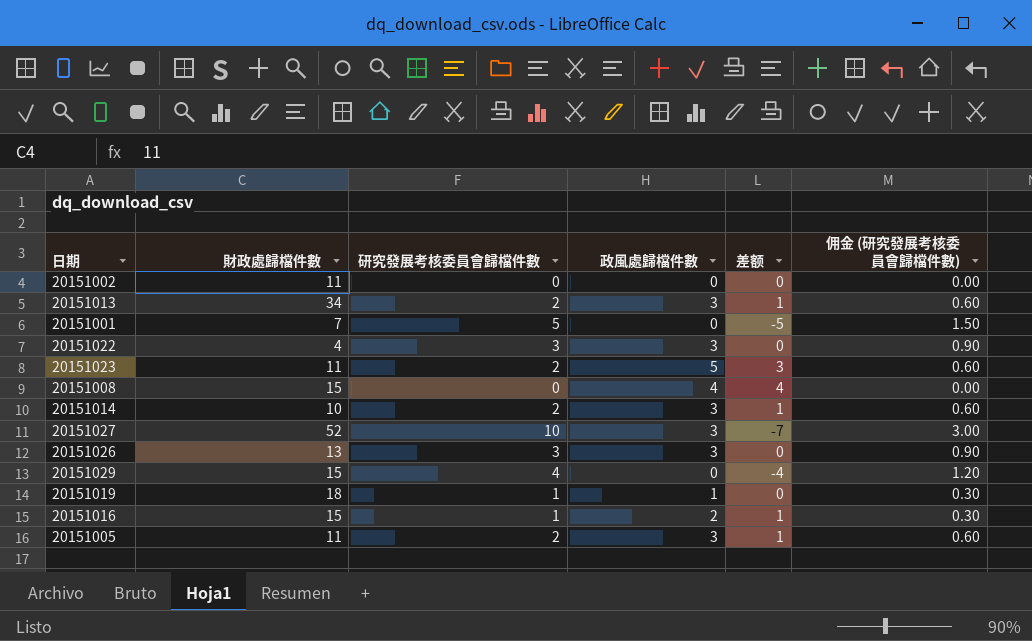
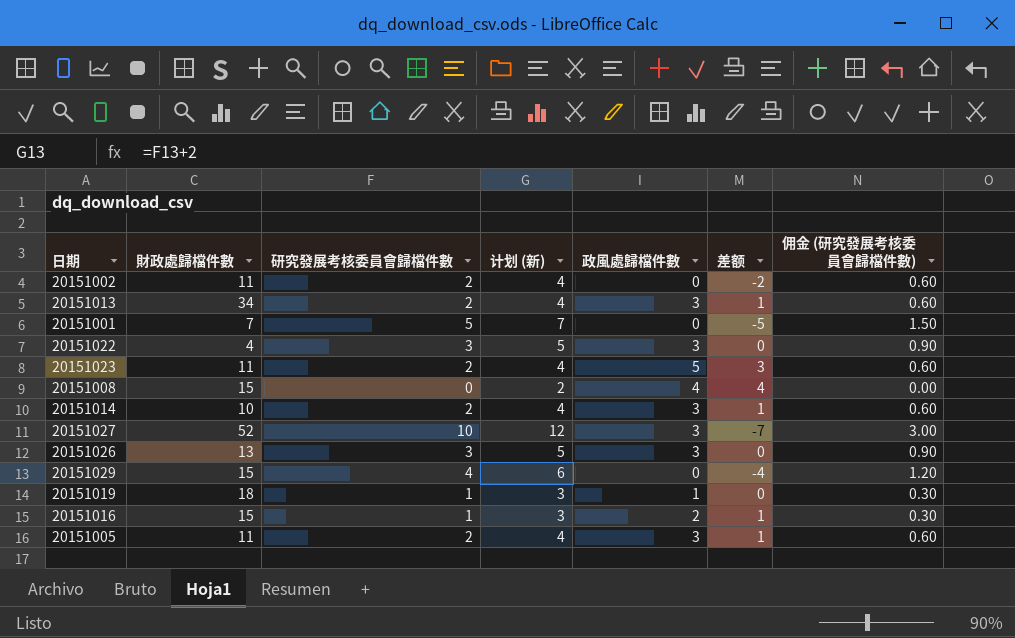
column 计划 (新) | formula: none -> [研究發展考核委員會歸檔件數] + 2
20151002 | 研究發展考核委員會歸檔件數: 0 -> 2
20151002 | 差额: 0 -> -2
20151002 | 佣金 (研究發展考核委員會歸檔件數): 0.00 -> 0.60

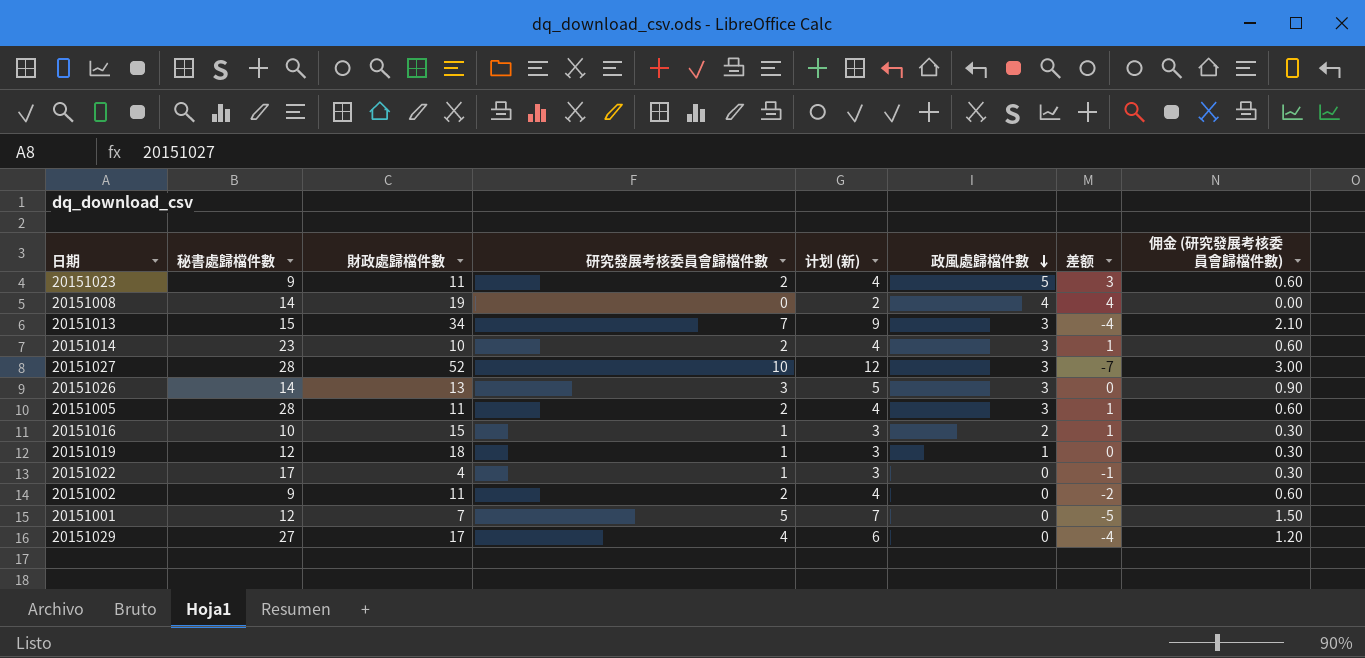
row order: none -> 政風處歸檔件數 descending
column 秘書處歸檔件數 | position: none -> 2
20151008 | 財政處歸檔件數: 15 -> 19
20151013 | 研究發展考核委員會歸檔件數: 2 -> 7
20151013 | 计划 (新): 4 -> 9
20151013 | 差额: 1 -> -4
20151013 | 佣金 (研究發展考核委員會歸檔件數): 0.60 -> 2.10
20151022 | 研究發展考核委員會歸檔件數: 3 -> 1
20151022 | 计划 (新): 5 -> 3
20151022 | 政風處歸檔件數: 3 -> 0
20151022 | 差额: 0 -> -1
20151022 | 佣金 (研究發展考核委員會歸檔件數): 0.90 -> 0.30
20151029 | 財政處歸檔件數: 15 -> 17

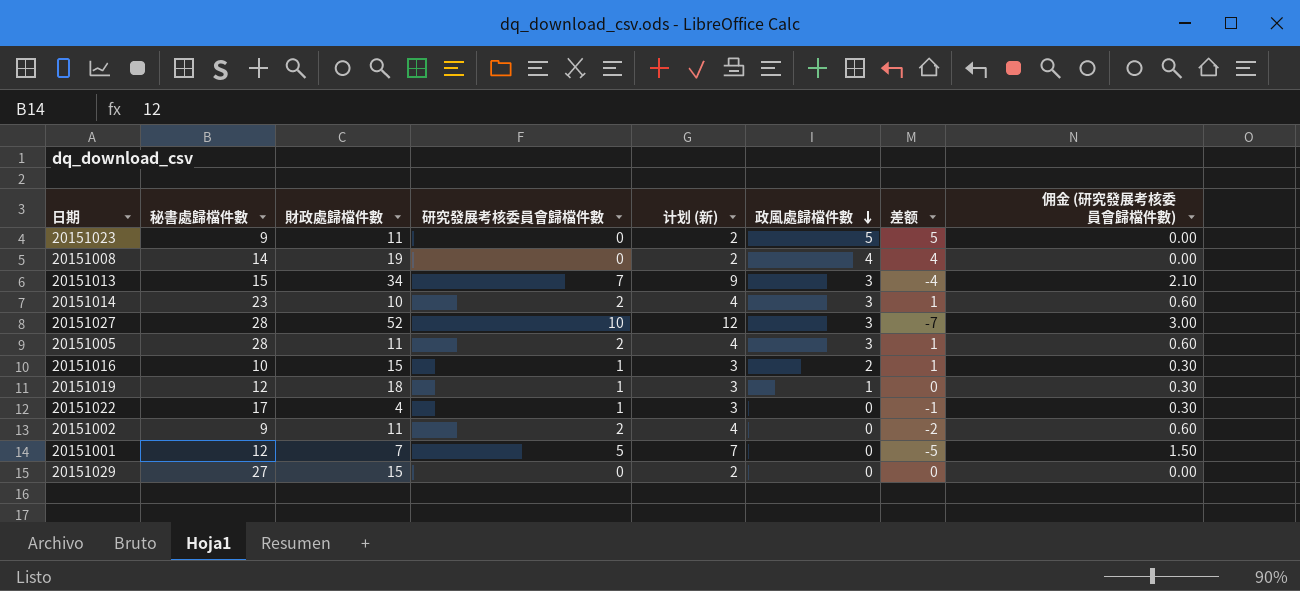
row 20151026: 14 | 13 | 3 | 5 | 3 | 0 | 0.90 -> none
20151023 | 研究發展考核委員會歸檔件數: 2 -> 0
20151023 | 计划 (新): 4 -> 2
20151023 | 差额: 3 -> 5
20151023 | 佣金 (研究發展考核委員會歸檔件數): 0.60 -> 0.00
20151029 | 財政處歸檔件數: 17 -> 15
20151029 | 研究發展考核委員會歸檔件數: 4 -> 0
20151029 | 计划 (新): 6 -> 2
20151029 | 差额: -4 -> 0
20151029 | 佣金 (研究發展考核委員會歸檔件數): 1.20 -> 0.00

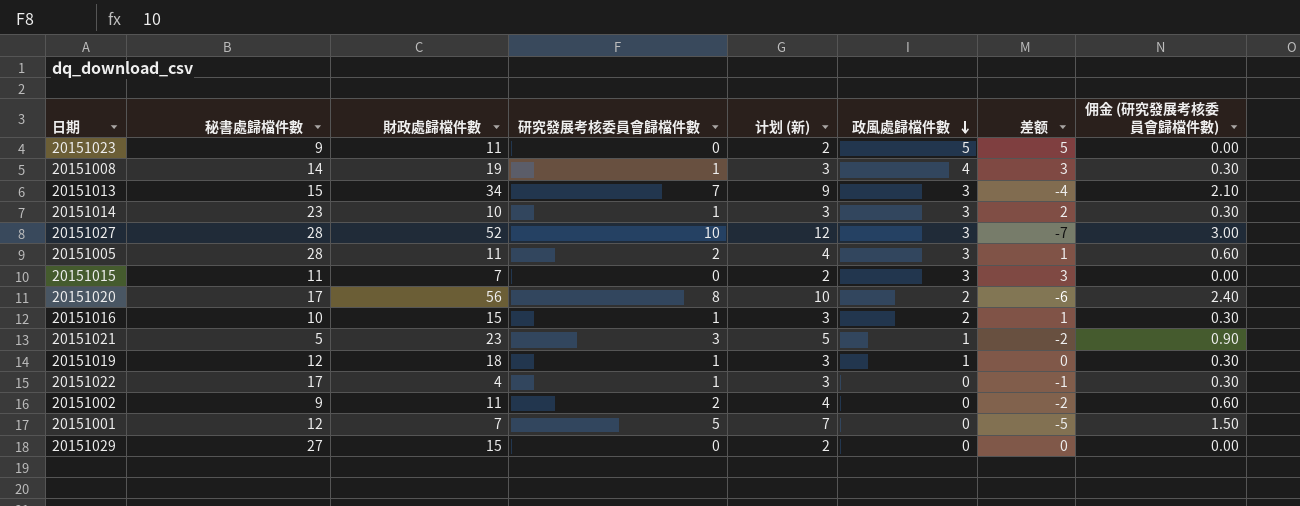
20151008 | 研究發展考核委員會歸檔件數: 0 -> 1
20151008 | 计划 (新): 2 -> 3
20151008 | 差额: 4 -> 3
20151008 | 佣金 (研究發展考核委員會歸檔件數): 0.00 -> 0.30
20151014 | 研究發展考核委員會歸檔件數: 2 -> 1
20151014 | 计划 (新): 4 -> 3
20151014 | 差额: 1 -> 2
20151014 | 佣金 (研究發展考核委員會歸檔件數): 0.60 -> 0.30
row 20151015: none -> 11 | 7 | 0 | 2 | 3 | 3 | 0.00
row 20151020: none -> 17 | 56 | 8 | 10 | 2 | -6 | 2.40
row 20151021: none -> 5 | 23 | 3 | 5 | 1 | -2 | 0.90

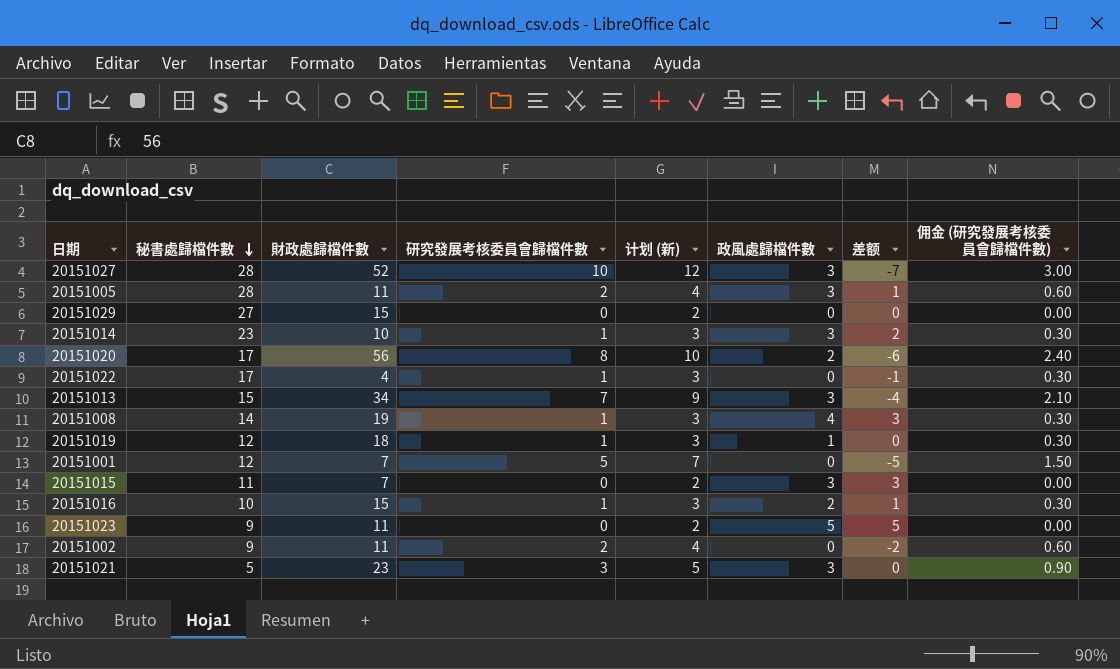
row order: 政風處歸檔件數 descending -> 秘書處歸檔件數 descending
20151021 | 政風處歸檔件數: 1 -> 3
20151021 | 差额: -2 -> 0

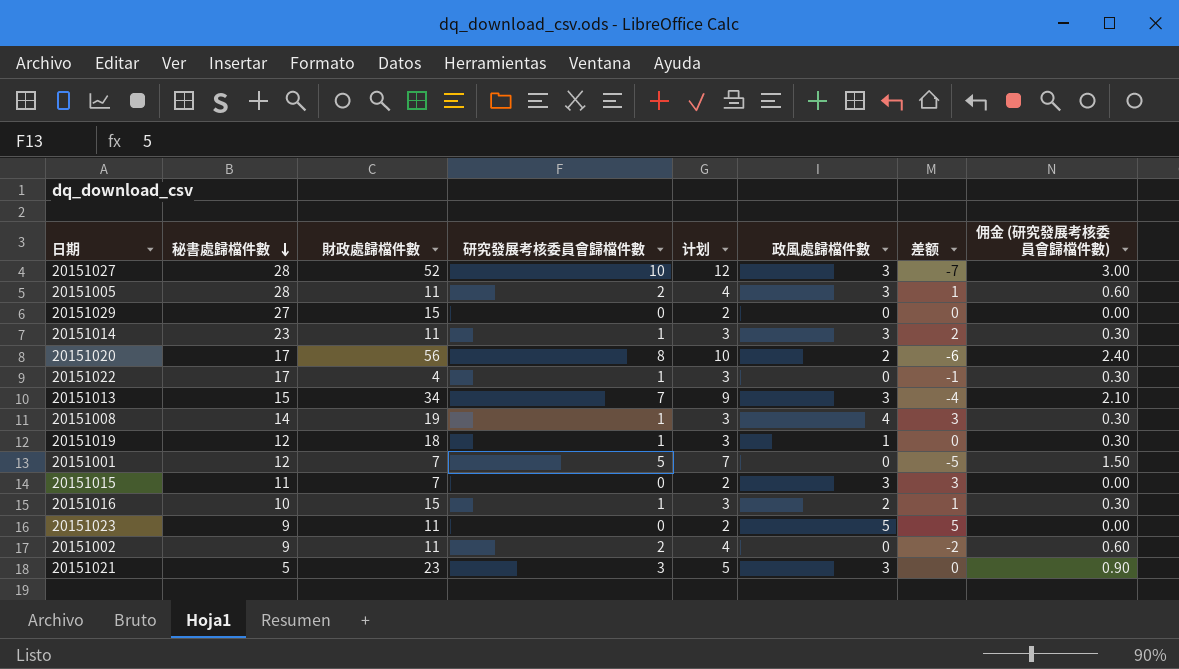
column name: 计划 (新) -> 计划
20151014 | 財政處歸檔件數: 10 -> 11

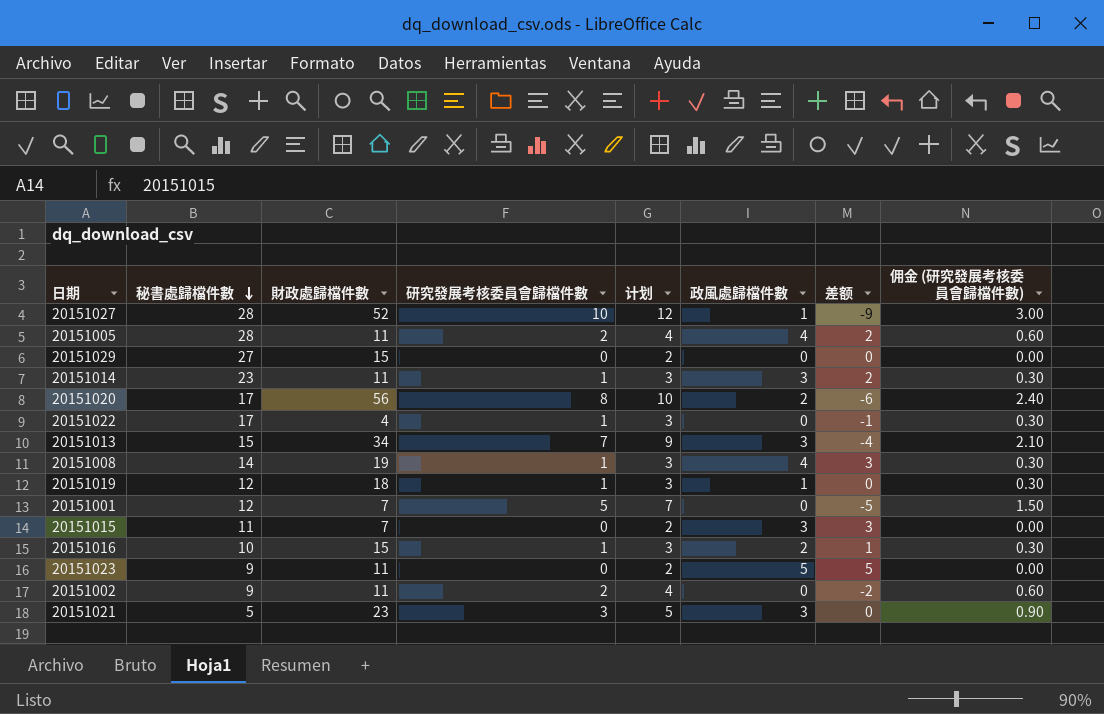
20151027 | 政風處歸檔件數: 3 -> 1
20151027 | 差额: -7 -> -9
20151005 | 政風處歸檔件數: 3 -> 4
20151005 | 差额: 1 -> 2

